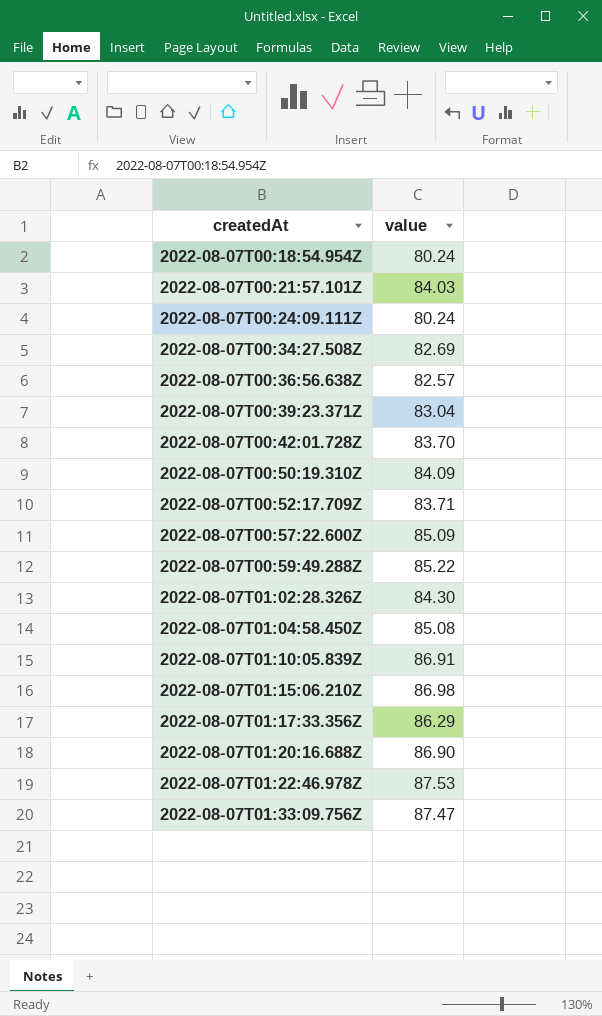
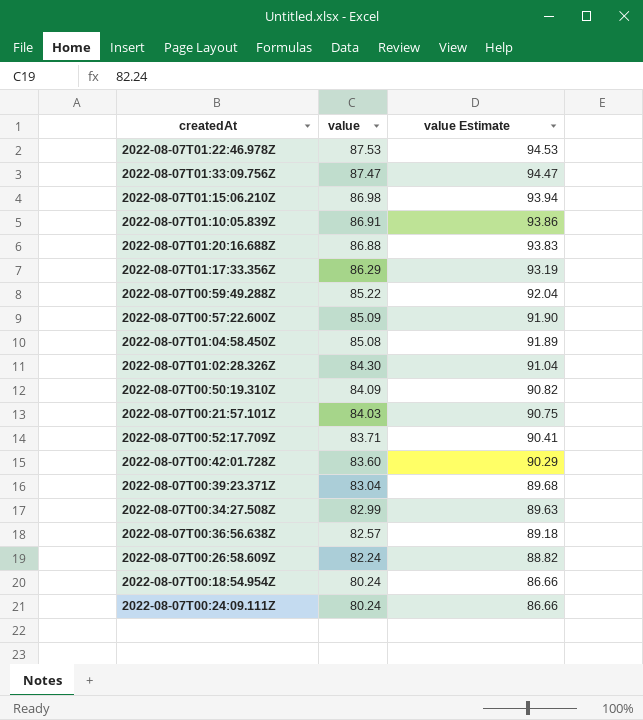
row order: createdAt ascending -> value descending
column value Estimate | formula: none -> [value] * 1.08
2022-08-07T01:20:16.688Z | value: 86.90 -> 86.88
2022-08-07T00:42:01.728Z | value: 83.70 -> 83.60
2022-08-07T00:34:27.508Z | value: 82.69 -> 82.99
row 2022-08-07T00:26:58.609Z: none -> 82.24 | 88.82

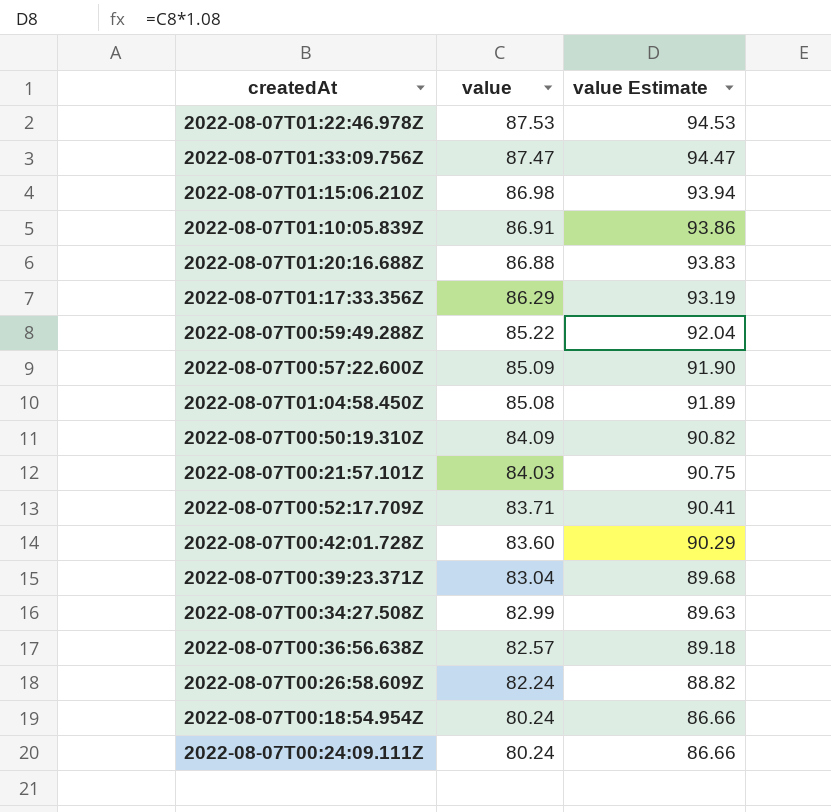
row 2022-08-07T01:02:28.326Z: 84.30 | 91.04 -> none

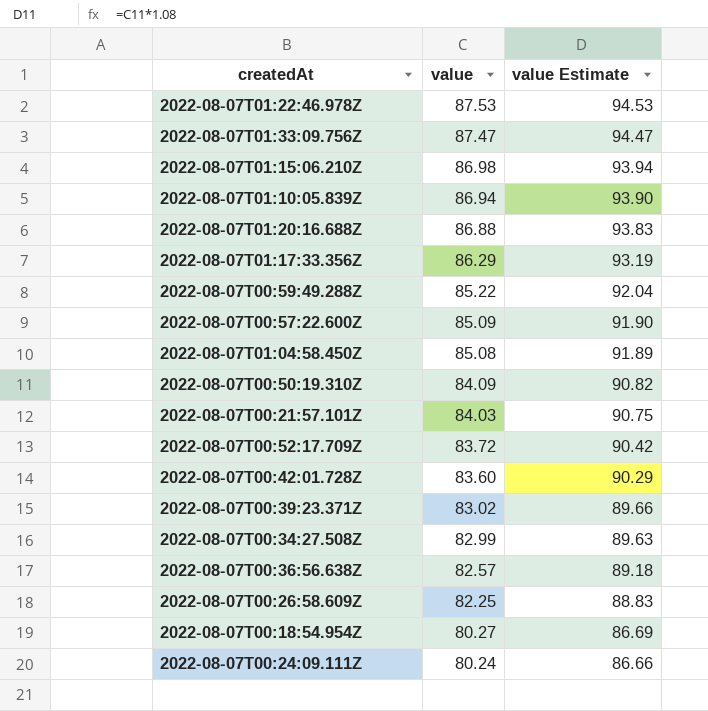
2022-08-07T01:10:05.839Z | value: 86.91 -> 86.94
2022-08-07T01:10:05.839Z | value Estimate: 93.86 -> 93.90
2022-08-07T00:52:17.709Z | value: 83.71 -> 83.72
2022-08-07T00:52:17.709Z | value Estimate: 90.41 -> 90.42
2022-08-07T00:39:23.371Z | value: 83.04 -> 83.02
2022-08-07T00:39:23.371Z | value Estimate: 89.68 -> 89.66
2022-08-07T00:26:58.609Z | value: 82.24 -> 82.25
2022-08-07T00:26:58.609Z | value Estimate: 88.82 -> 88.83
2022-08-07T00:18:54.954Z | value: 80.24 -> 80.27
2022-08-07T00:18:54.954Z | value Estimate: 86.66 -> 86.69

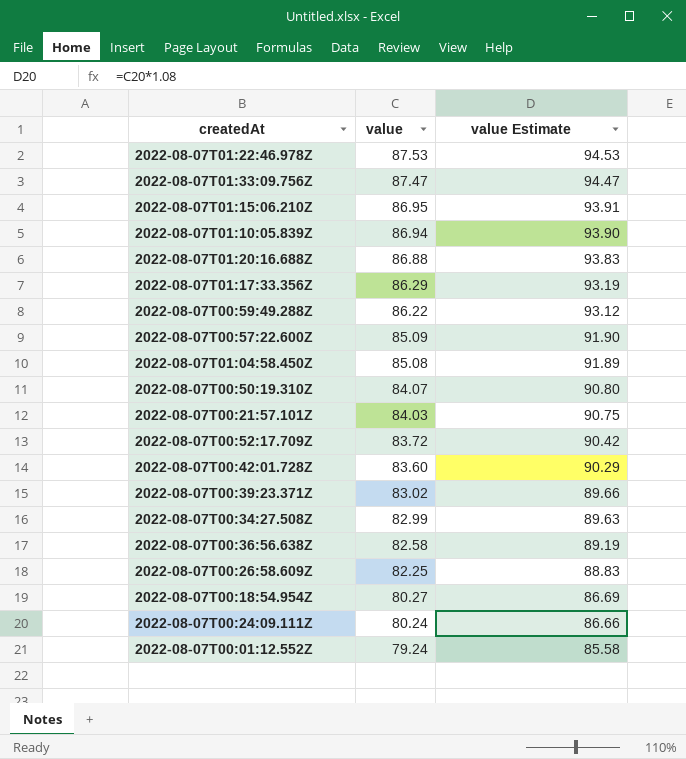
2022-08-07T01:15:06.210Z | value: 86.98 -> 86.95
2022-08-07T01:15:06.210Z | value Estimate: 93.94 -> 93.91
2022-08-07T00:59:49.288Z | value: 85.22 -> 86.22
2022-08-07T00:59:49.288Z | value Estimate: 92.04 -> 93.12
2022-08-07T00:50:19.310Z | value: 84.09 -> 84.07
2022-08-07T00:50:19.310Z | value Estimate: 90.82 -> 90.80
2022-08-07T00:36:56.638Z | value: 82.57 -> 82.58
2022-08-07T00:36:56.638Z | value Estimate: 89.18 -> 89.19
row 2022-08-07T00:01:12.552Z: none -> 79.24 | 85.58

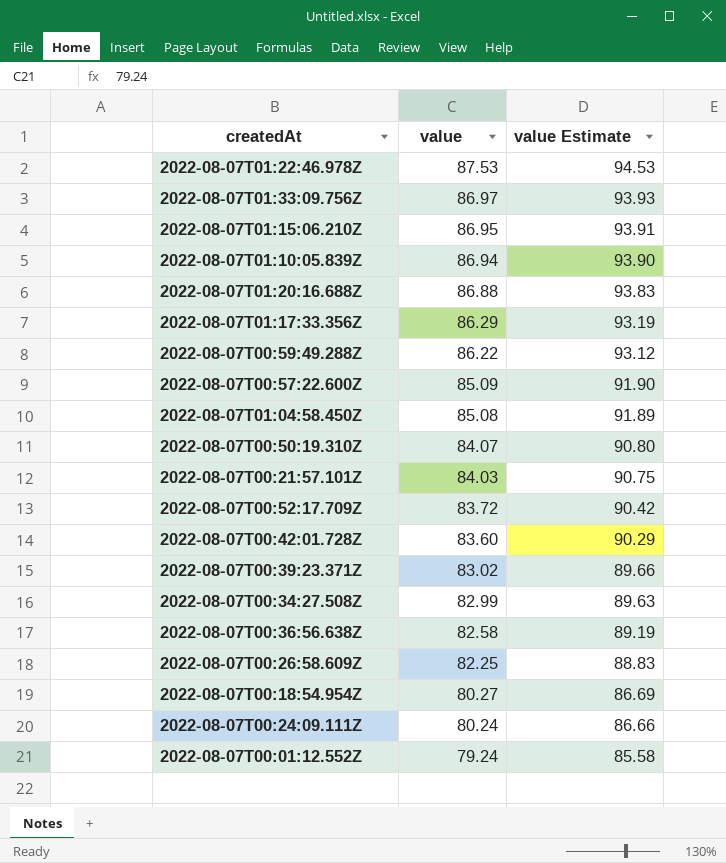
2022-08-07T01:33:09.756Z | value: 87.47 -> 86.97
2022-08-07T01:33:09.756Z | value Estimate: 94.47 -> 93.93

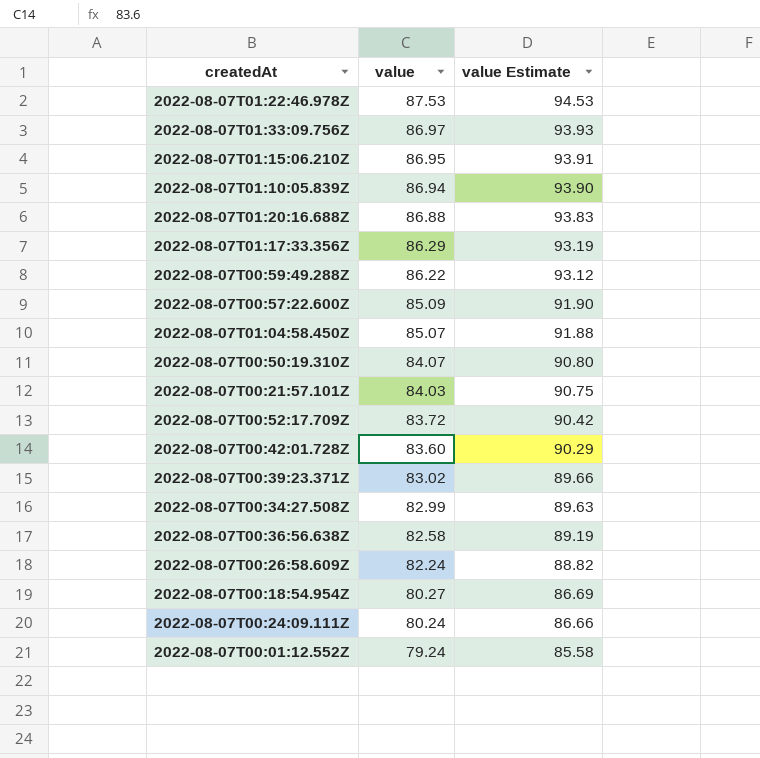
2022-08-07T01:04:58.450Z | value: 85.08 -> 85.07
2022-08-07T01:04:58.450Z | value Estimate: 91.89 -> 91.88
2022-08-07T00:26:58.609Z | value: 82.25 -> 82.24
2022-08-07T00:26:58.609Z | value Estimate: 88.83 -> 88.82

